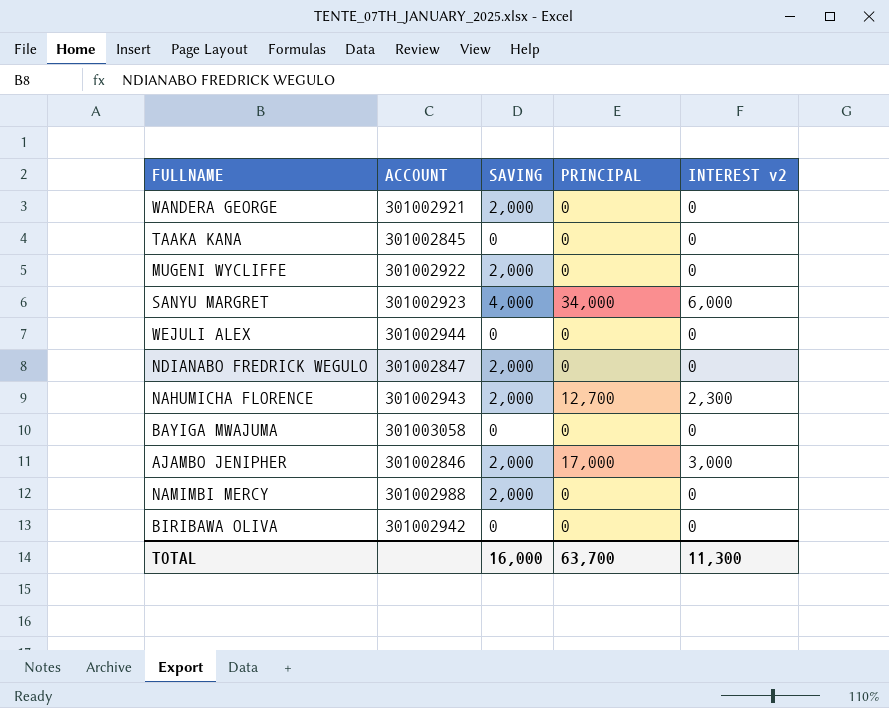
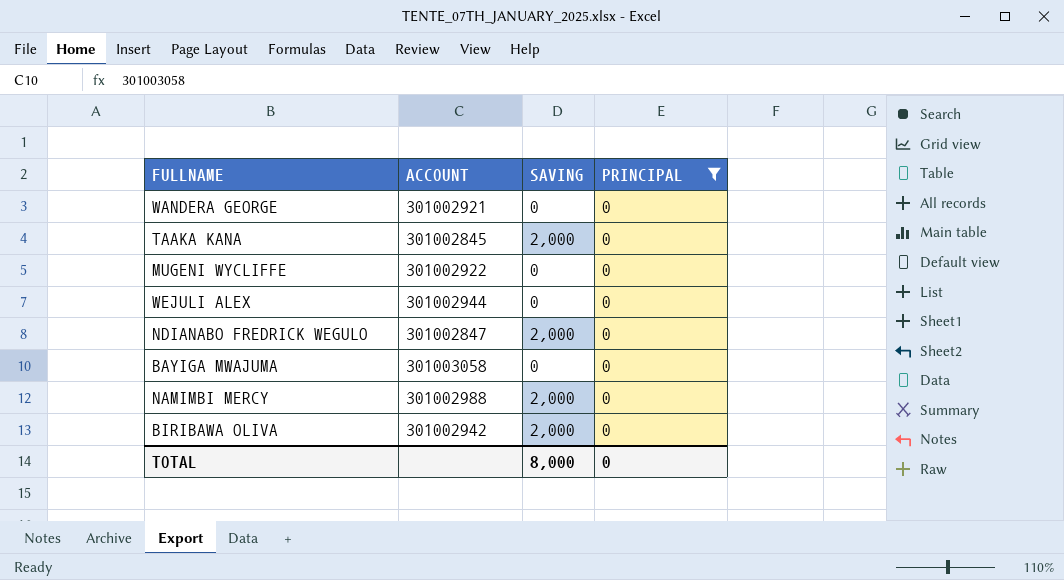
filter: none -> PRINCIPAL = 0
column INTEREST v2 | position: 5 -> none
WANDERA GEORGE | SAVING: 2,000 -> 0
TAAKA KANA | SAVING: 0 -> 2,000
MUGENI WYCLIFFE | SAVING: 2,000 -> 0
BIRIBAWA OLIVA | SAVING: 0 -> 2,000
TOTAL | SAVING: 16,000 -> 8,000
TOTAL | PRINCIPAL: 63,700 -> 0

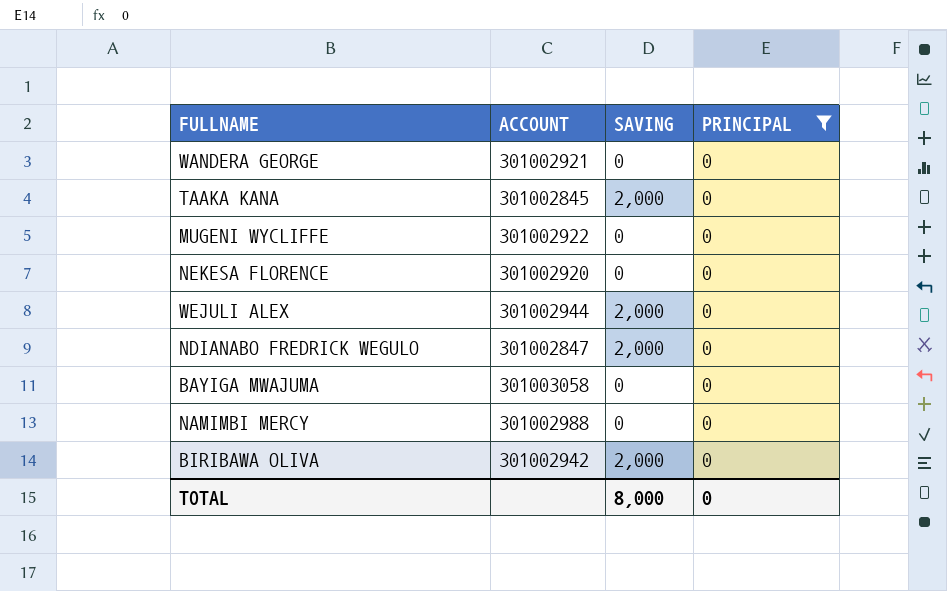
row NEKESA FLORENCE: none -> 301002920 | 0 | 0
WEJULI ALEX | SAVING: 0 -> 2,000
NAMIMBI MERCY | SAVING: 2,000 -> 0

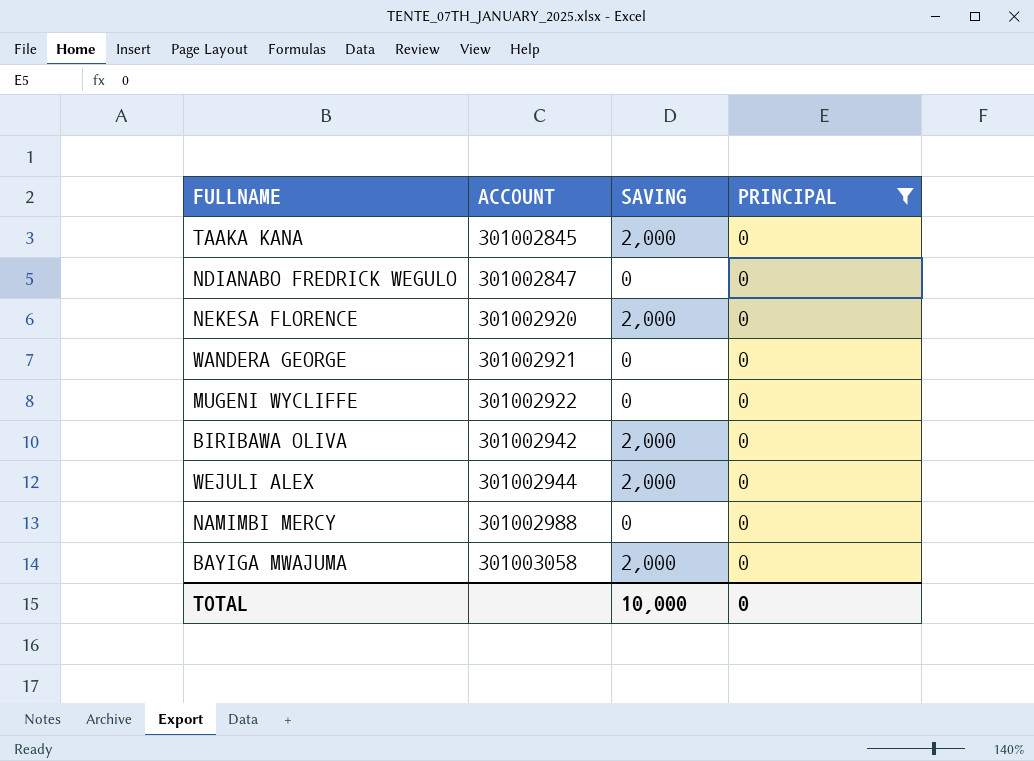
row order: none -> ACCOUNT ascending
NDIANABO FREDRICK WEGULO | SAVING: 2,000 -> 0
NEKESA FLORENCE | SAVING: 0 -> 2,000
BAYIGA MWAJUMA | SAVING: 0 -> 2,000
TOTAL | SAVING: 8,000 -> 10,000

